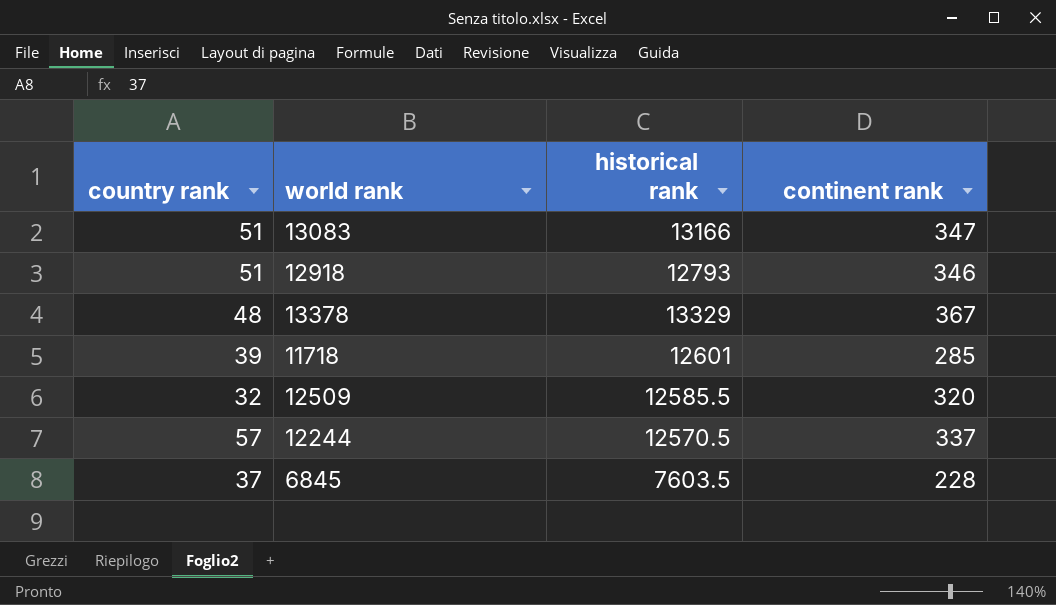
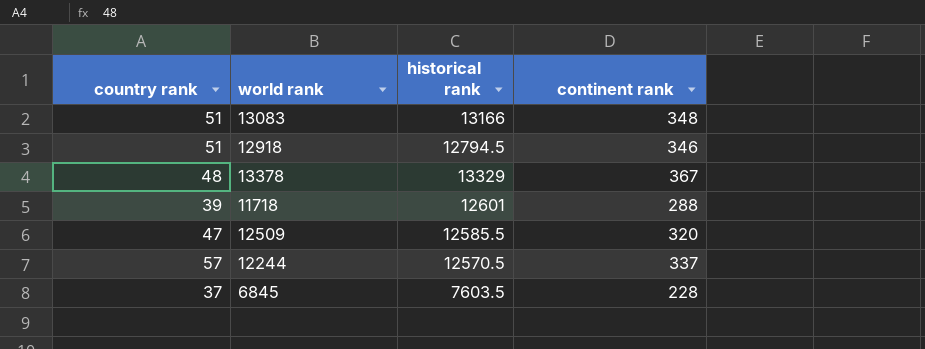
13083 | continent rank: 347 -> 348
12918 | historical rank: 12793 -> 12794.5
11718 | continent rank: 285 -> 288
12509 | country rank: 32 -> 47

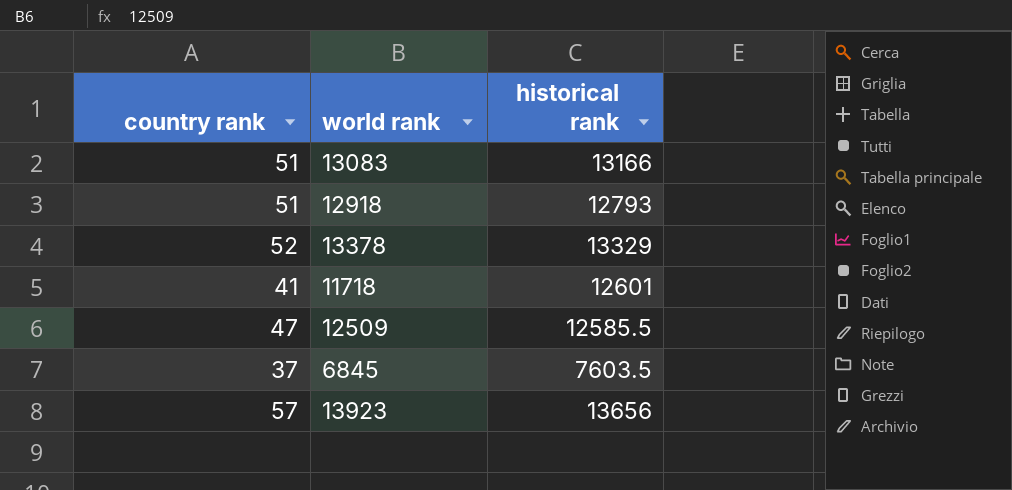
column continent rank | position: 4 -> none
row 12244: 57 | 12570.5 | 337 -> none
12918 | historical rank: 12794.5 -> 12793
13378 | country rank: 48 -> 52
11718 | country rank: 39 -> 41
row 13923: none -> 57 | 13656

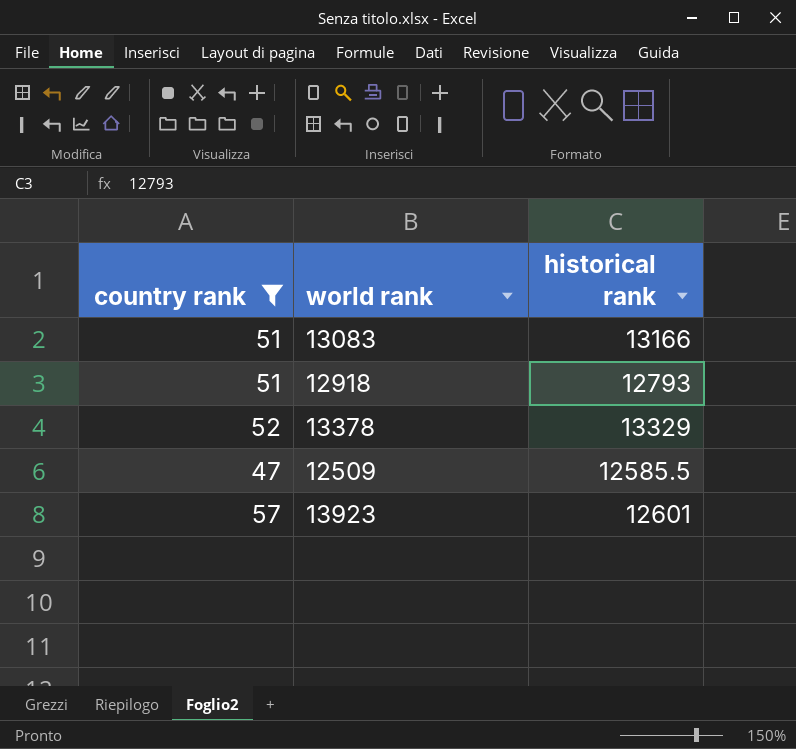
filter: none -> country rank >= 47
13923 | historical rank: 13656 -> 12601

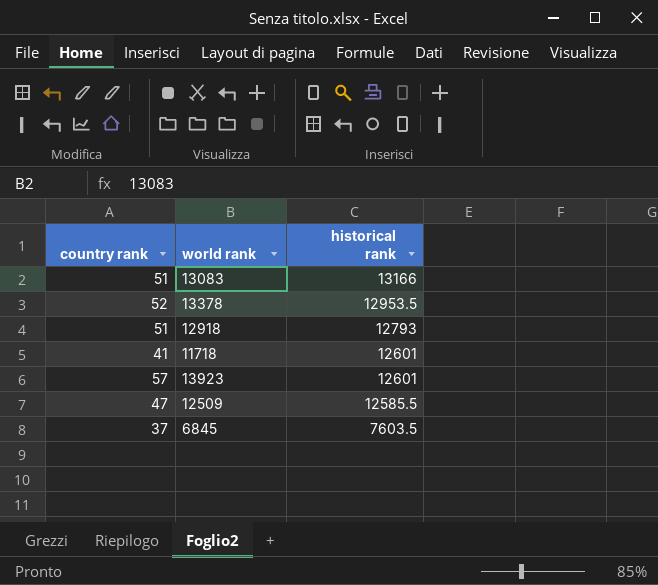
filter: country rank >= 47 -> none
row order: none -> historical rank descending
13378 | historical rank: 13329 -> 12953.5

